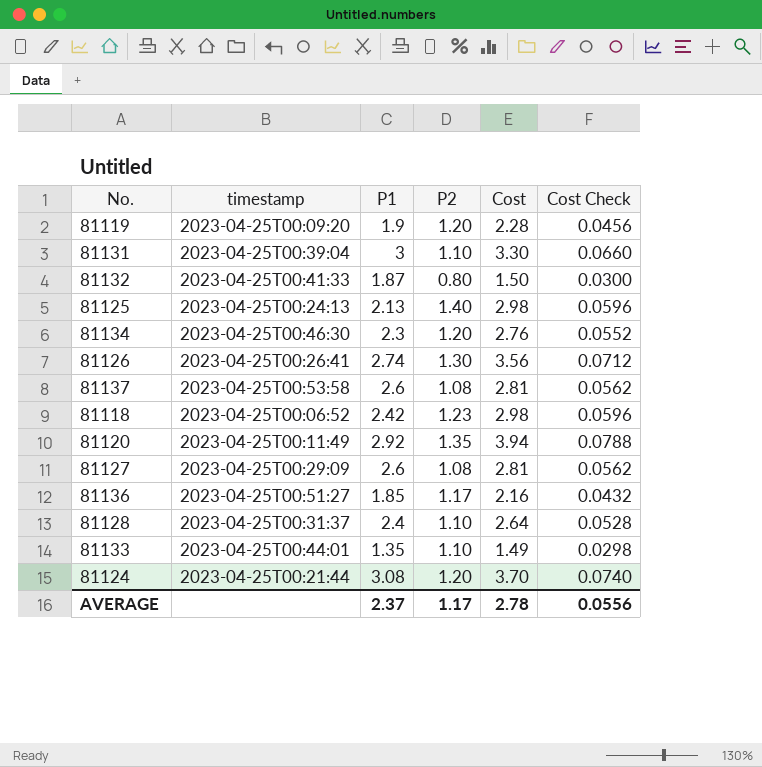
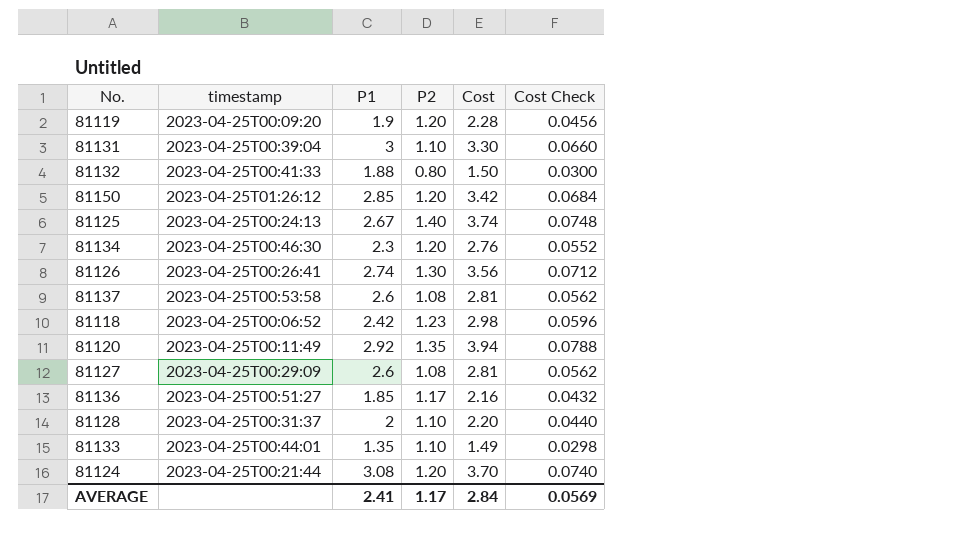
81132 | P1: 1.87 -> 1.88
row 81150: none -> 2023-04-25T01:26:12 | 2.85 | 1.20 | 3.42 | 0.0684
81125 | P1: 2.13 -> 2.67
81125 | Cost: 2.98 -> 3.74
81125 | Cost Check: 0.0596 -> 0.0748
81128 | P1: 2.4 -> 2
81128 | Cost: 2.64 -> 2.20
81128 | Cost Check: 0.0528 -> 0.0440
AVERAGE | P1: 2.37 -> 2.41
AVERAGE | Cost: 2.78 -> 2.84
AVERAGE | Cost Check: 0.0556 -> 0.0569

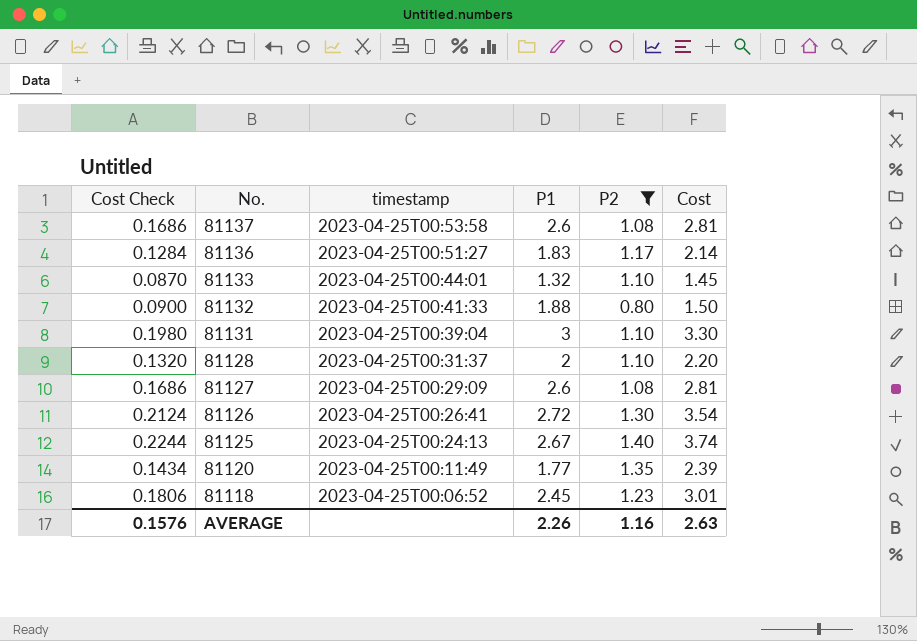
filter: none -> P2 != 1.20
row order: none -> No. descending
column Cost Check | formula: [Cost] * 0.02 -> [Cost] * 0.06
column Cost Check | position: 6 -> 1
81136 | P1: 1.85 -> 1.83
81136 | Cost: 2.16 -> 2.14
81133 | P1: 1.35 -> 1.32
81133 | Cost: 1.49 -> 1.45
81126 | P1: 2.74 -> 2.72
81126 | Cost: 3.56 -> 3.54
81120 | P1: 2.92 -> 1.77
81120 | Cost: 3.94 -> 2.39
81118 | P1: 2.42 -> 2.45
81118 | Cost: 2.98 -> 3.01
AVERAGE | Cost Check: 0.0569 -> 0.1576
AVERAGE | P1: 2.41 -> 2.26
AVERAGE | P2: 1.17 -> 1.16
AVERAGE | Cost: 2.84 -> 2.63

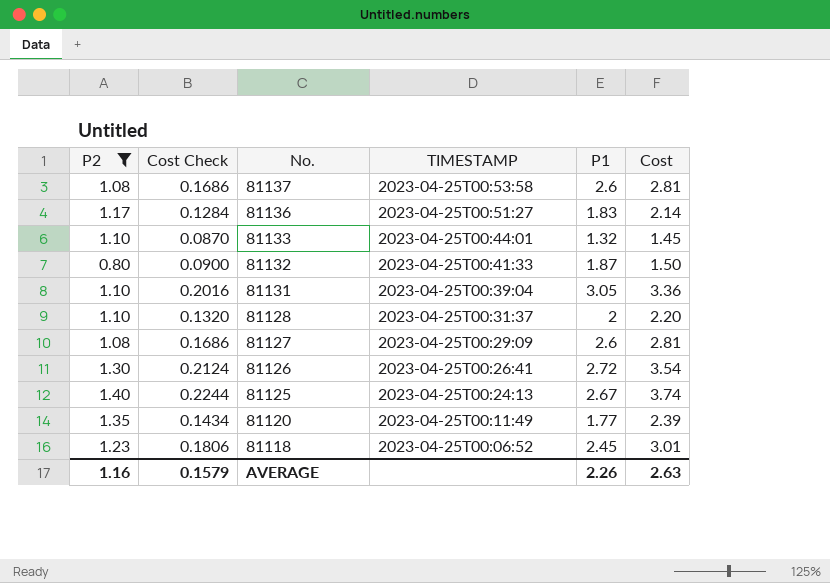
column P2 | position: 5 -> 1
column name: timestamp -> TIMESTAMP
81132 | P1: 1.88 -> 1.87
81131 | Cost Check: 0.1980 -> 0.2016
81131 | P1: 3 -> 3.05
81131 | Cost: 3.30 -> 3.36
AVERAGE | Cost Check: 0.1576 -> 0.1579

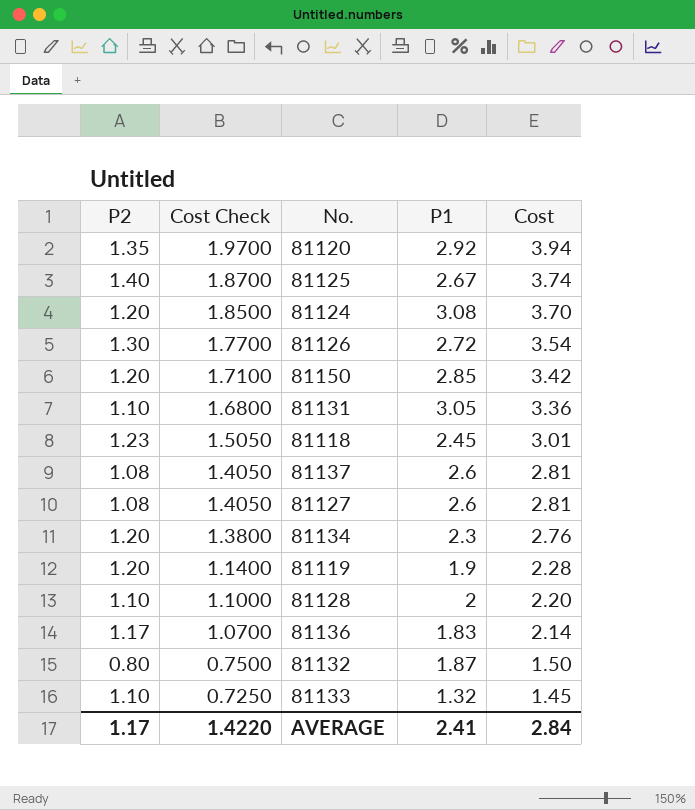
filter: P2 != 1.20 -> none
row order: No. descending -> Cost Check descending
column TIMESTAMP | position: 4 -> none
column Cost Check | formula: [Cost] * 0.06 -> [Cost] * 0.5
81120 | P1: 1.77 -> 2.92
81120 | Cost: 2.39 -> 3.94
AVERAGE | P2: 1.16 -> 1.17
AVERAGE | Cost Check: 0.1579 -> 1.4220
AVERAGE | P1: 2.26 -> 2.41
AVERAGE | Cost: 2.63 -> 2.84

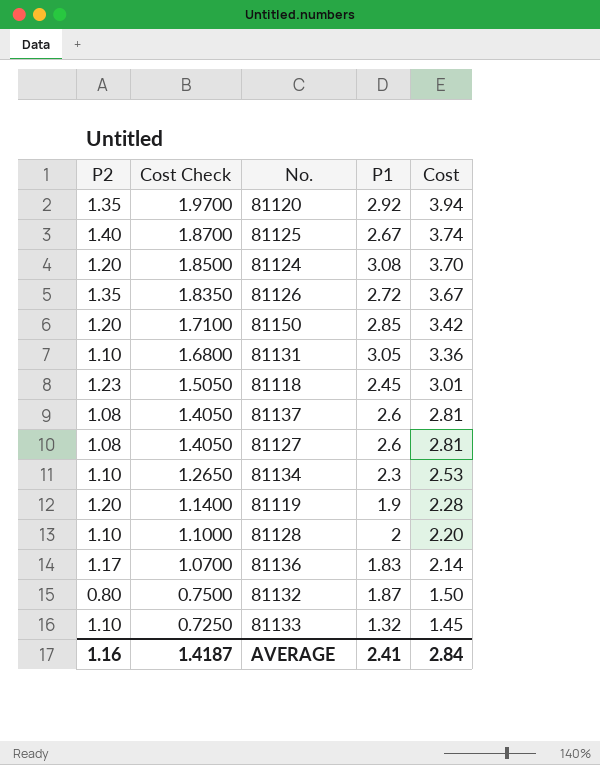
81126 | P2: 1.30 -> 1.35
81126 | Cost Check: 1.7700 -> 1.8350
81126 | Cost: 3.54 -> 3.67
81134 | P2: 1.20 -> 1.10
81134 | Cost Check: 1.3800 -> 1.2650
81134 | Cost: 2.76 -> 2.53
AVERAGE | P2: 1.17 -> 1.16
AVERAGE | Cost Check: 1.4220 -> 1.4187

